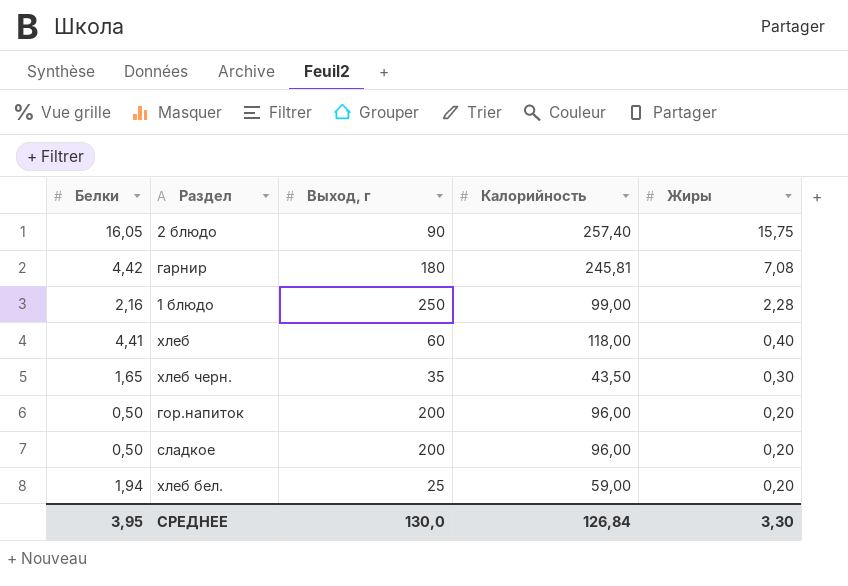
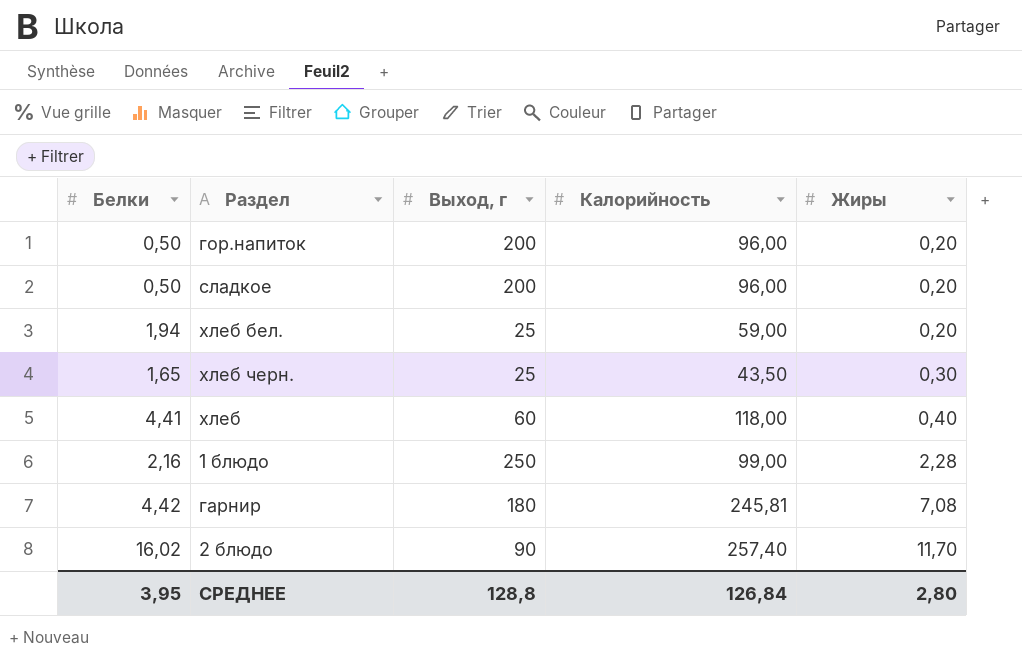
row order: Жиры descending -> Жиры ascending
хлеб черн. | Выход, г: 35 -> 25
2 блюдо | Белки: 16,05 -> 16,02
2 блюдо | Жиры: 15,75 -> 11,70
СРЕДНЕЕ | Выход, г: 130,0 -> 128,8
СРЕДНЕЕ | Жиры: 3,30 -> 2,80

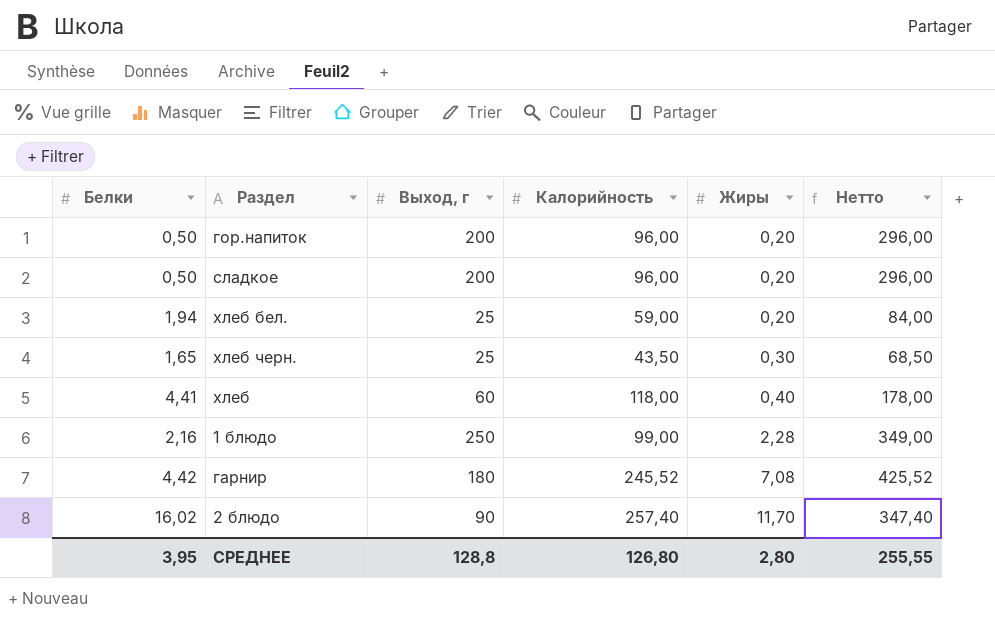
column Нетто | formula: none -> [Выход, г] + [Калорийность]
гарнир | Калорийность: 245,81 -> 245,52
СРЕДНЕЕ | Калорийность: 126,84 -> 126,80

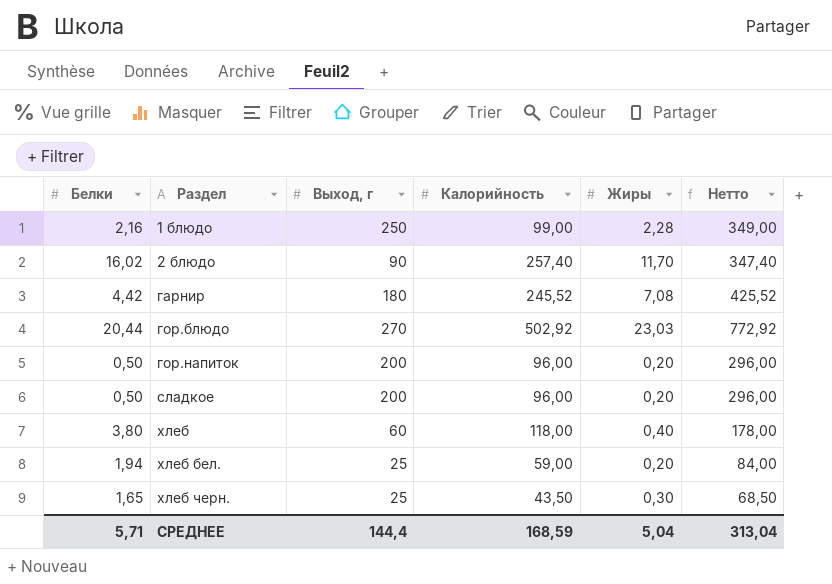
row order: Жиры ascending -> Раздел ascending
row гор.блюдо: none -> 20,44 | 270 | 502,92 | 23,03 | 772,92
хлеб | Белки: 4,41 -> 3,80
СРЕДНЕЕ | Белки: 3,95 -> 5,71
СРЕДНЕЕ | Выход, г: 128,8 -> 144,4
СРЕДНЕЕ | Калорийность: 126,80 -> 168,59
СРЕДНЕЕ | Жиры: 2,80 -> 5,04
СРЕДНЕЕ | Нетто: 255,55 -> 313,04

